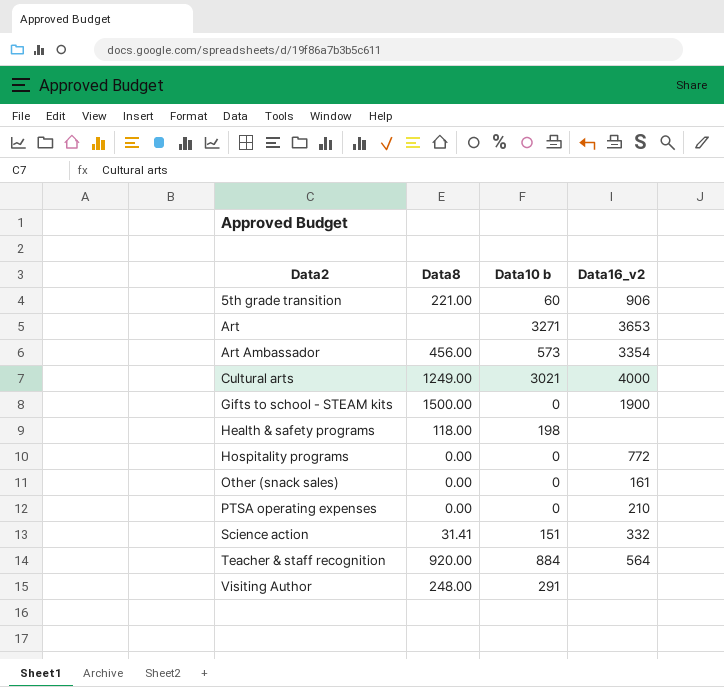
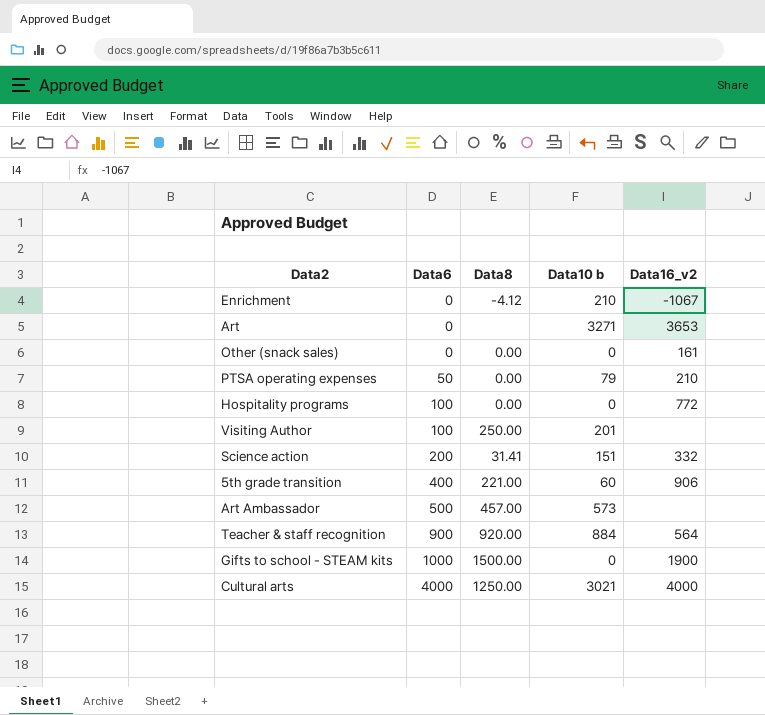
row order: Data2 ascending -> Data6 ascending
column Data6 | position: none -> 2
row Health & safety programs: 118.00 | 198 | none -> none
row Enrichment: none -> 0 | -4.12 | 210 | -1067
PTSA operating expenses | Data10 b: 0 -> 79
Visiting Author | Data8: 248.00 -> 250.00
Visiting Author | Data10 b: 291 -> 201
Art Ambassador | Data8: 456.00 -> 457.00
Art Ambassador | Data16_v2: 3354 -> none
Cultural arts | Data8: 1249.00 -> 1250.00

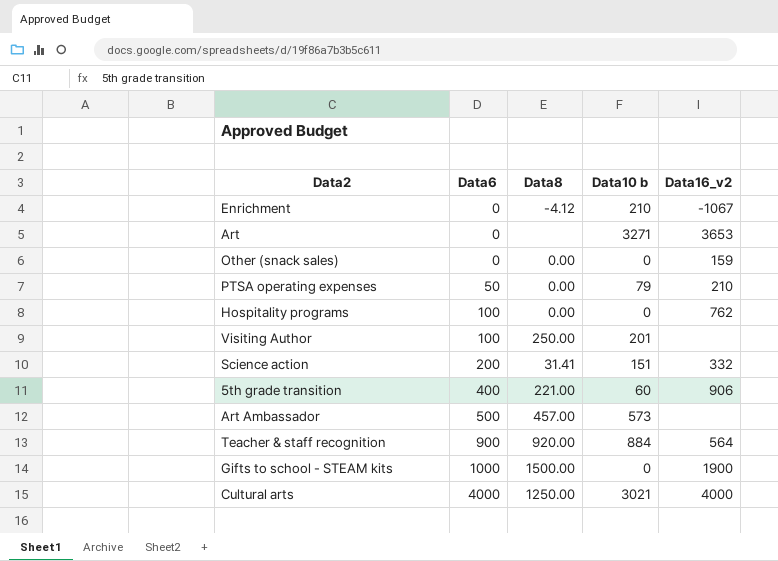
Other (snack sales) | Data16_v2: 161 -> 159
Hospitality programs | Data16_v2: 772 -> 762

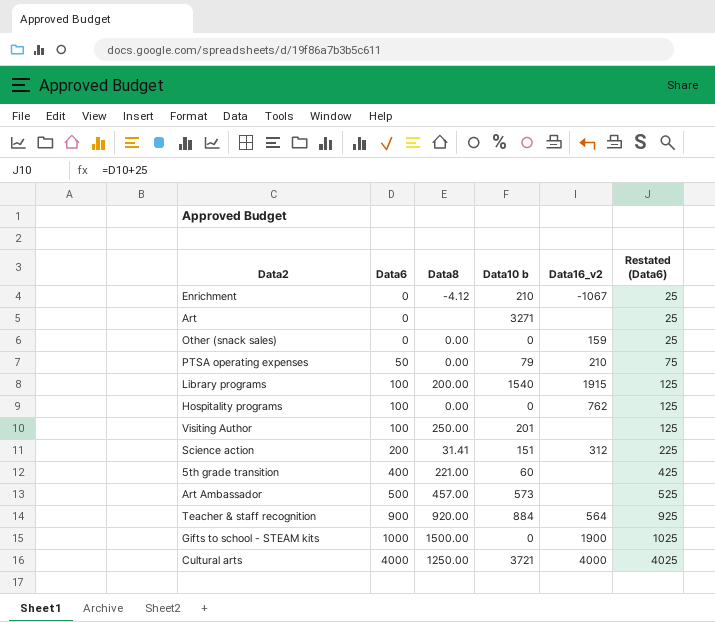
column Restated (Data6) | formula: none -> [Data6] + 25
Art | Data16_v2: 3653 -> none
row Library programs: none -> 100 | 200.00 | 1540 | 1915 | 125
Science action | Data16_v2: 332 -> 312
5th grade transition | Data16_v2: 906 -> none
Cultural arts | Data10 b: 3021 -> 3721

